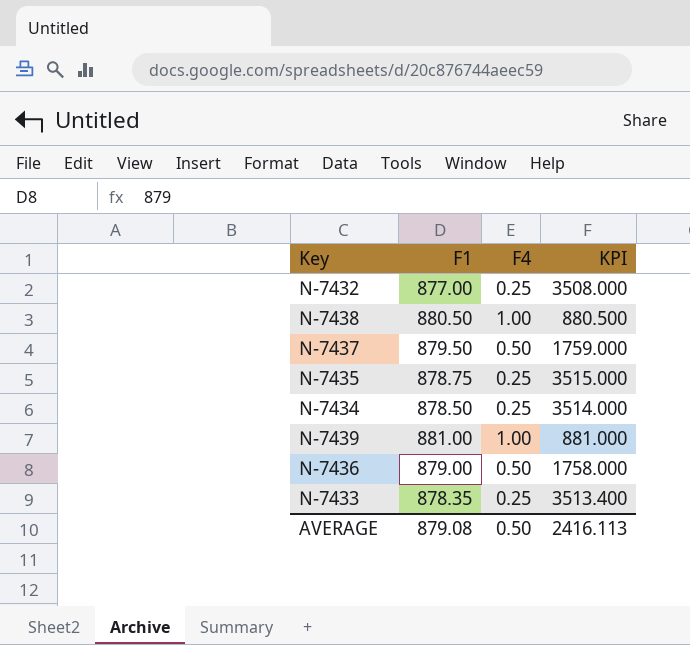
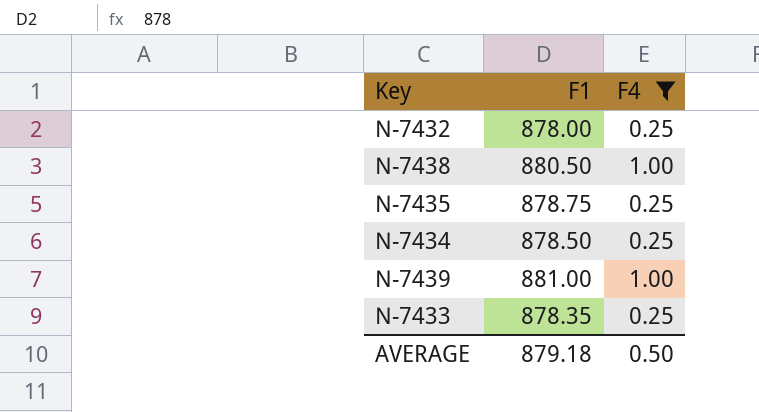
filter: none -> F4 != 0.50
column KPI | formula: [F1] / [F4] -> none
N-7432 | F1: 877.00 -> 878.00
AVERAGE | F1: 879.08 -> 879.18

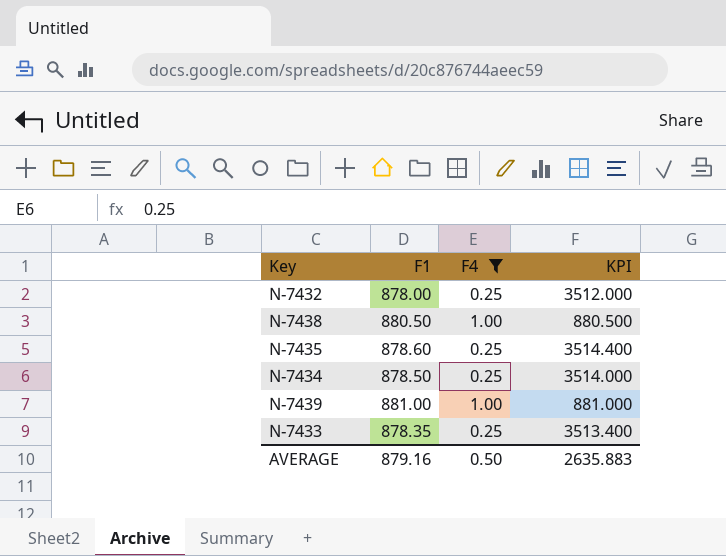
column KPI | formula: none -> [F1] / [F4]
N-7435 | F1: 878.75 -> 878.60
AVERAGE | F1: 879.18 -> 879.16

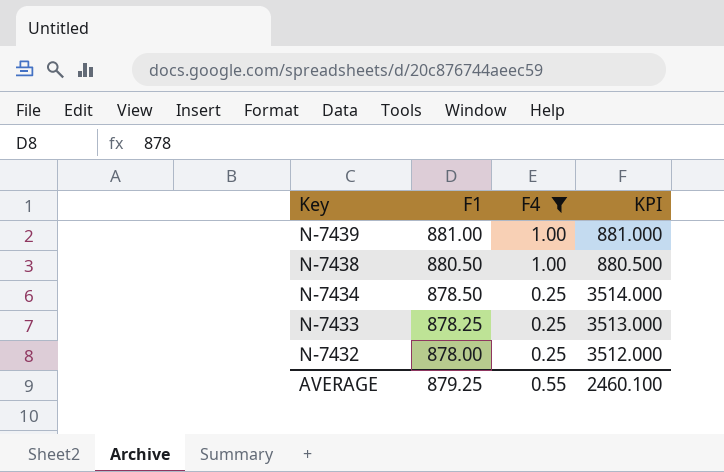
row order: none -> Key descending
row N-7435: 878.60 | 0.25 | 3514.400 -> none
N-7433 | F1: 878.35 -> 878.25
N-7433 | KPI: 3513.400 -> 3513.000
AVERAGE | F1: 879.16 -> 879.25
AVERAGE | F4: 0.50 -> 0.55
AVERAGE | KPI: 2635.883 -> 2460.100

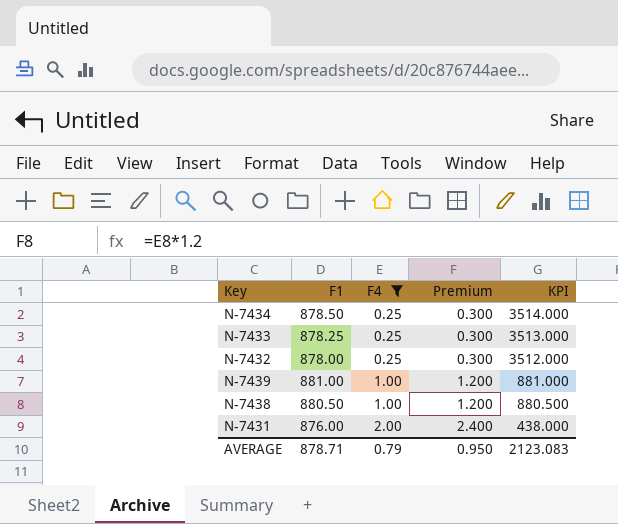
row order: Key descending -> F4 ascending
column Premium | formula: none -> [F4] * 1.2
row N-7431: none -> 876.00 | 2.00 | 2.400 | 438.000
AVERAGE | F1: 879.25 -> 878.71
AVERAGE | F4: 0.55 -> 0.79
AVERAGE | KPI: 2460.100 -> 2123.083

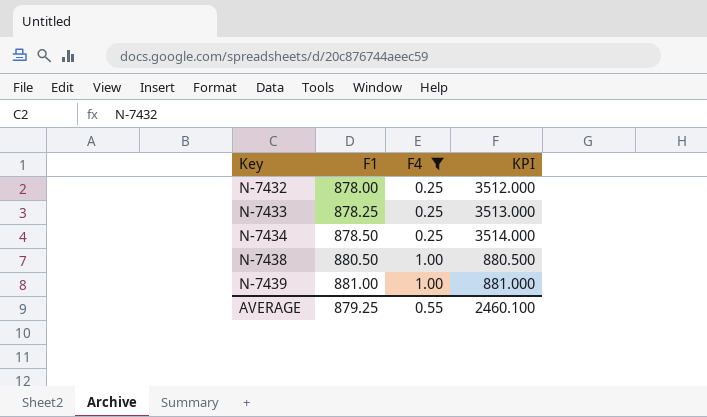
row order: F4 ascending -> Key ascending
column Premium | formula: [F4] * 1.2 -> none
row N-7431: 876.00 | 2.00 | 2.400 | 438.000 -> none
AVERAGE | F1: 878.71 -> 879.25
AVERAGE | F4: 0.79 -> 0.55
AVERAGE | KPI: 2123.083 -> 2460.100

